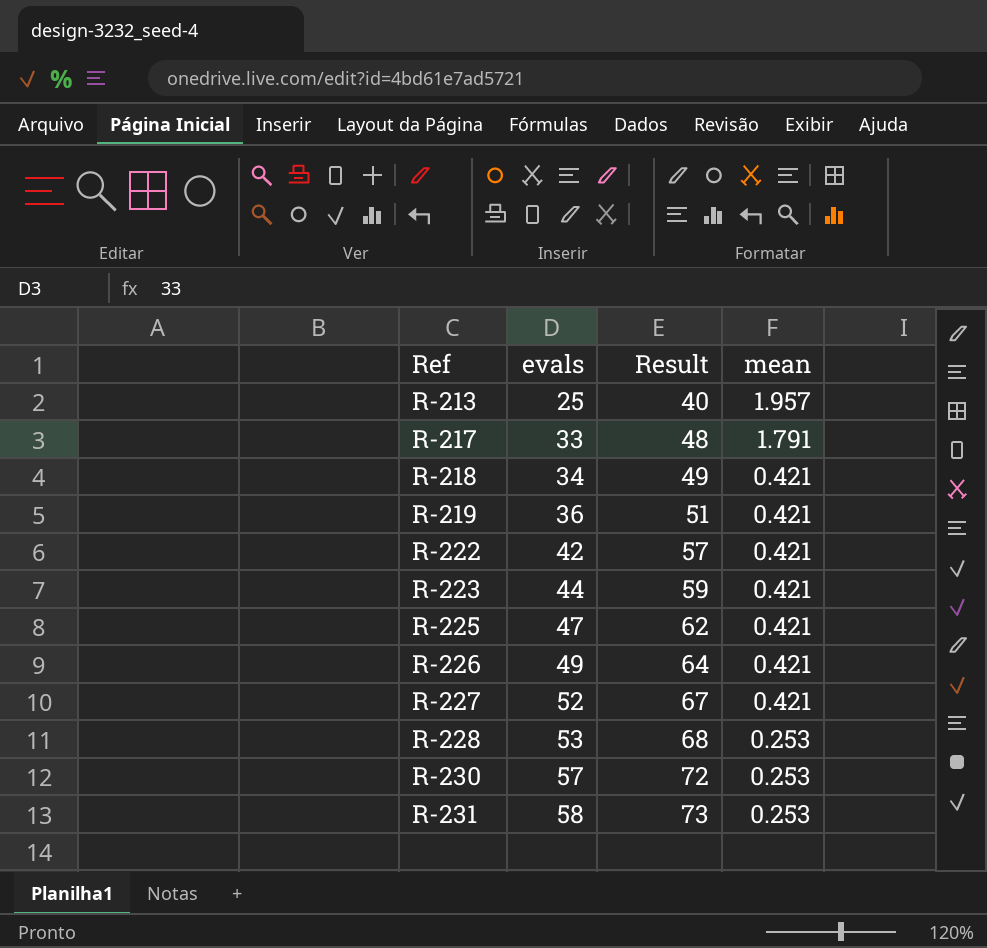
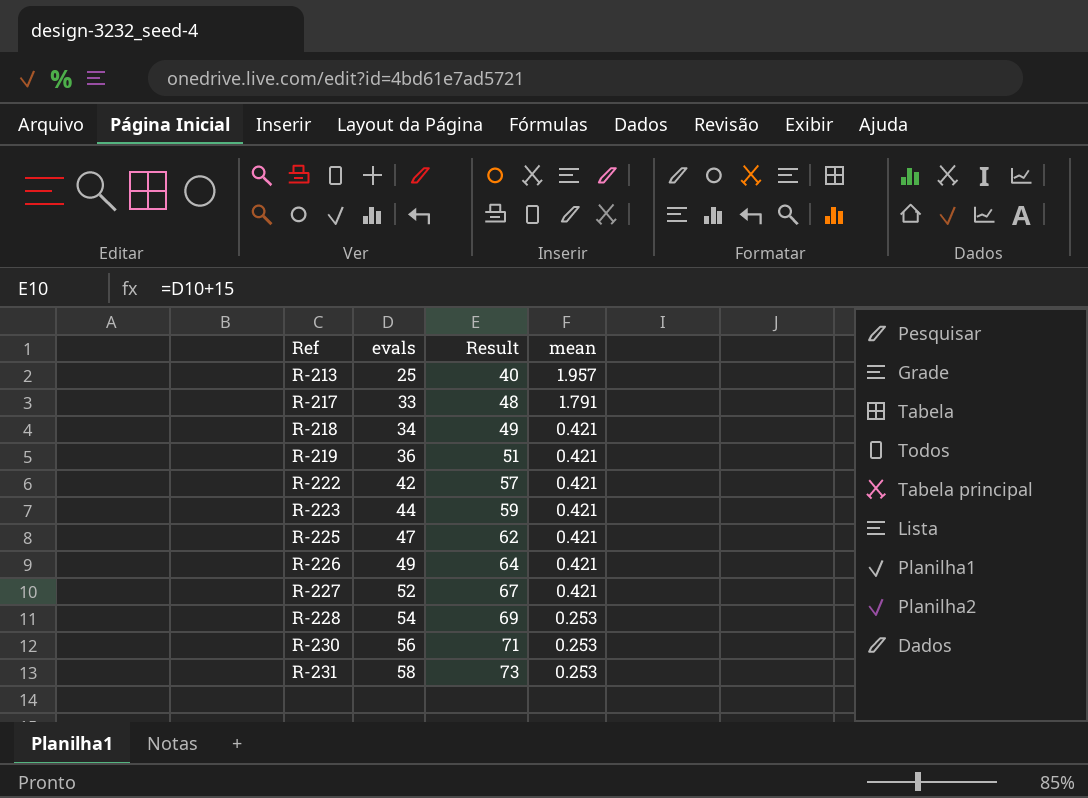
R-228 | evals: 53 -> 54
R-228 | Result: 68 -> 69
R-230 | evals: 57 -> 56
R-230 | Result: 72 -> 71

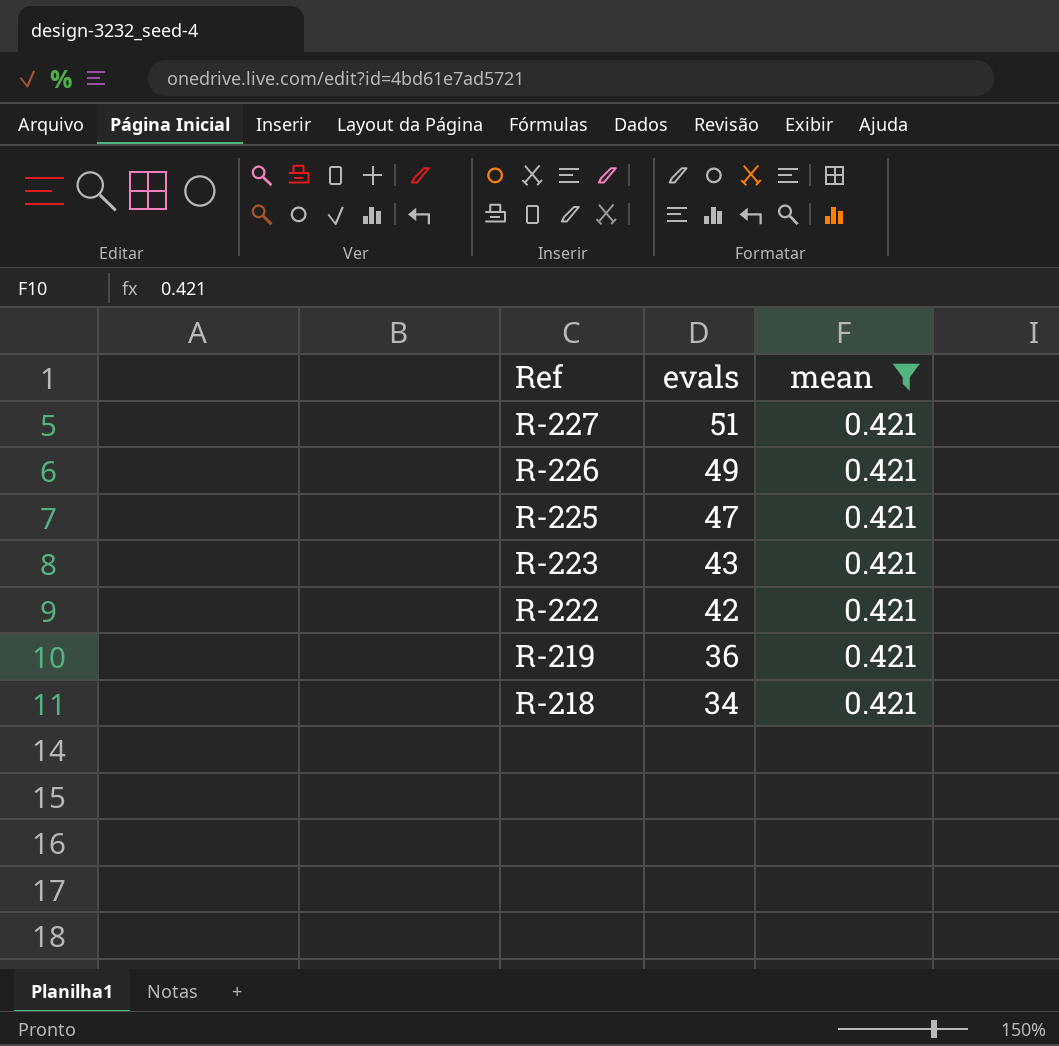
filter: none -> mean = 0.421
row order: Ref ascending -> Ref descending
column Result | formula: [evals] + 15 -> none
R-227 | evals: 52 -> 51
R-223 | evals: 44 -> 43

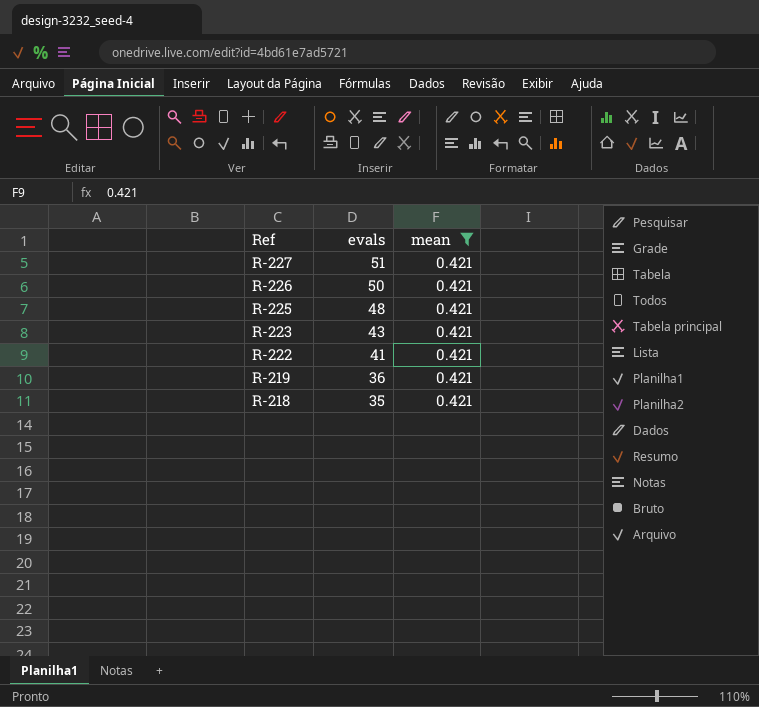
R-226 | evals: 49 -> 50
R-225 | evals: 47 -> 48
R-222 | evals: 42 -> 41
R-218 | evals: 34 -> 35

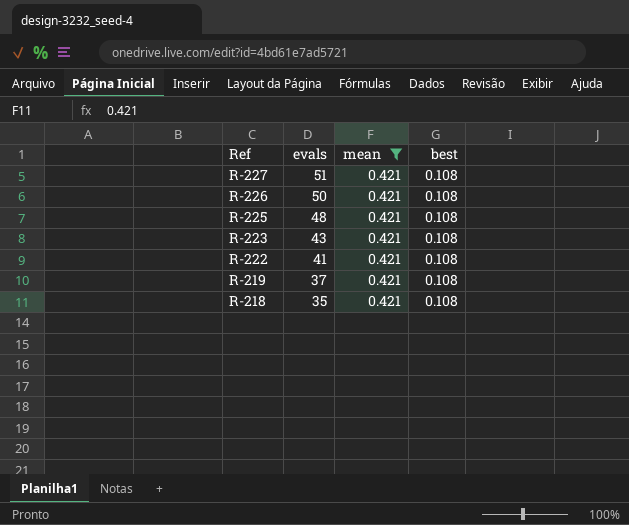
column best | position: none -> 4
R-219 | evals: 36 -> 37

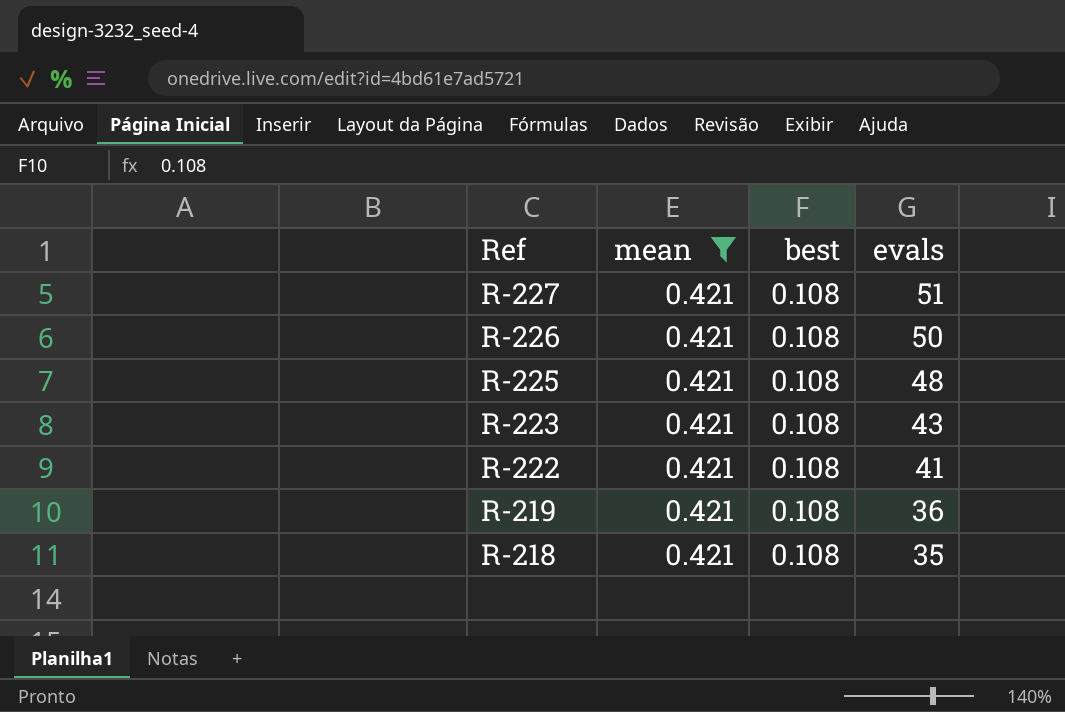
column evals | position: 2 -> 4
R-219 | evals: 37 -> 36

